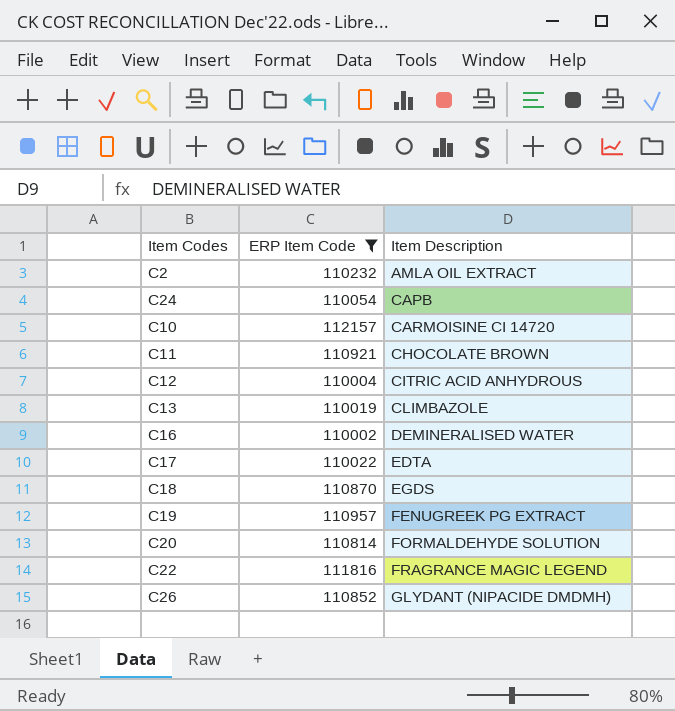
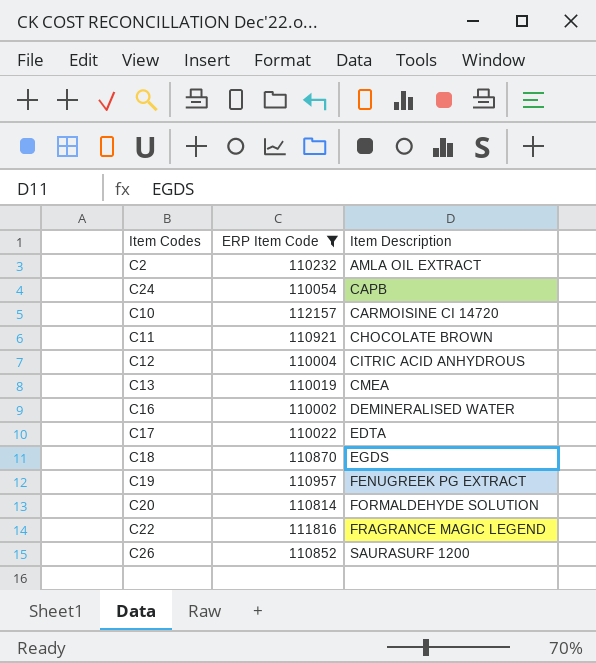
C13 | Item Description: CLIMBAZOLE -> CMEA
C26 | Item Description: GLYDANT (NIPACIDE DMDMH) -> SAURASURF 1200

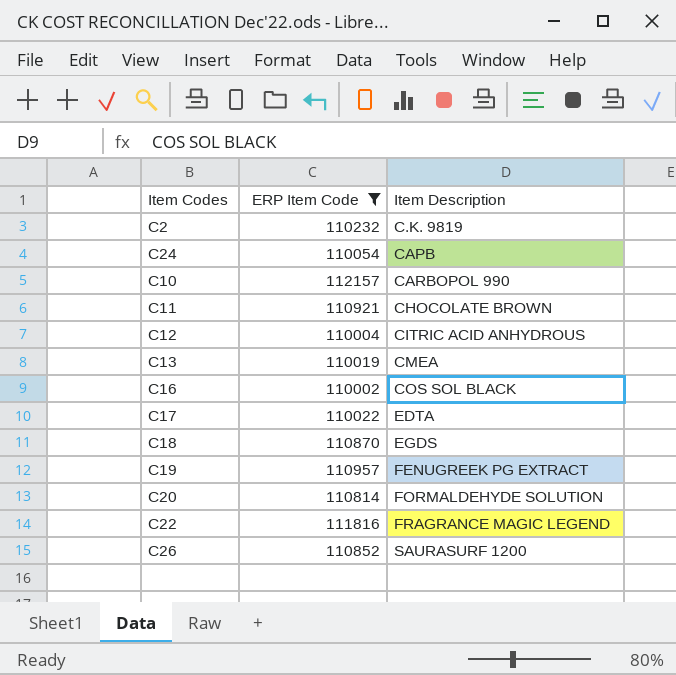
C2 | Item Description: AMLA OIL EXTRACT -> C.K. 9819
C10 | Item Description: CARMOISINE CI 14720 -> CARBOPOL 990
C16 | Item Description: DEMINERALISED WATER -> COS SOL BLACK

